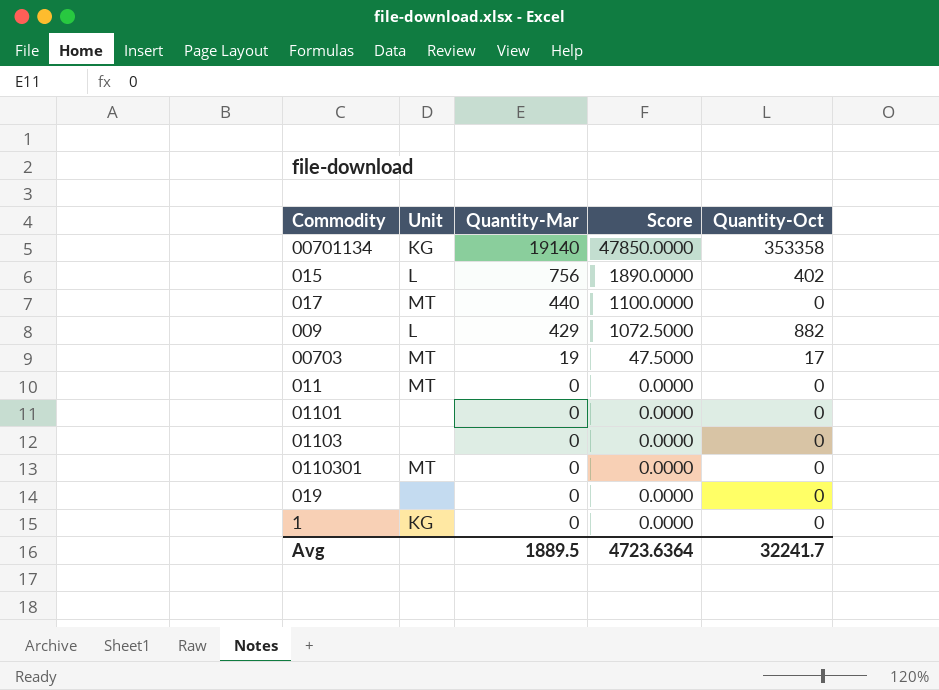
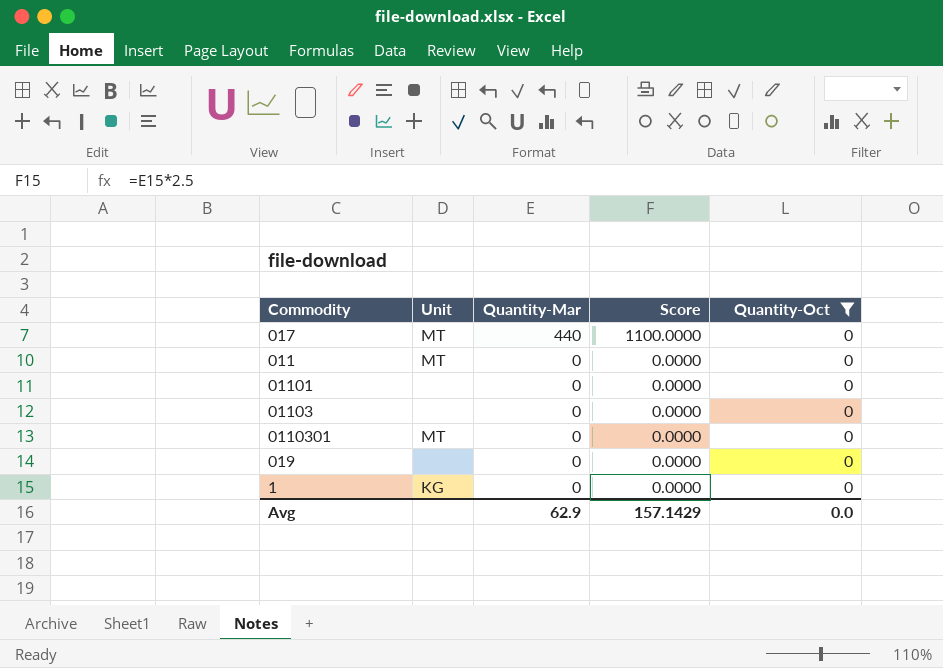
filter: none -> Quantity-Oct = 0
Avg | Quantity-Mar: 1889.5 -> 62.9
Avg | Score: 4723.6364 -> 157.1429
Avg | Quantity-Oct: 32241.7 -> 0.0

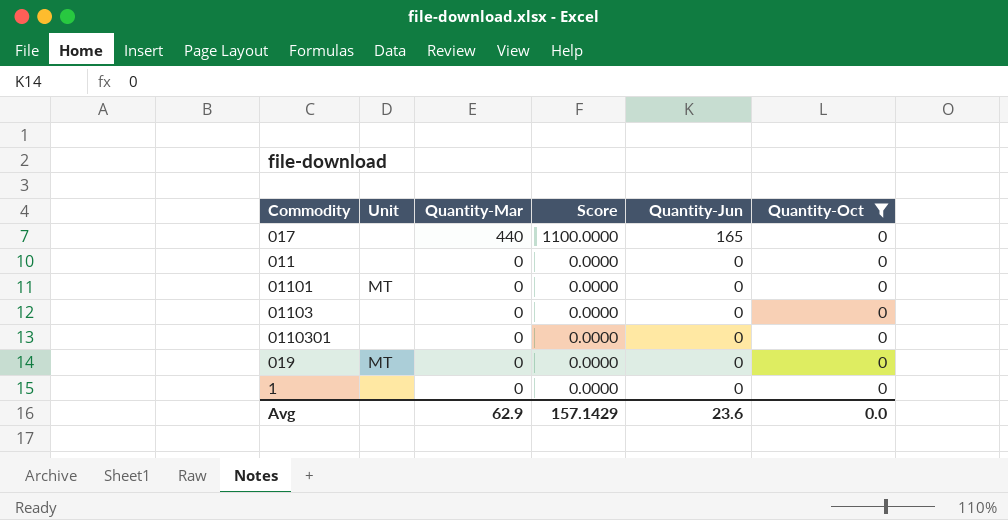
column Quantity-Jun | position: none -> 5
017 | Unit: MT -> none
011 | Unit: MT -> none
01101 | Unit: none -> MT
0110301 | Unit: MT -> none
019 | Unit: none -> MT
1 | Unit: KG -> none

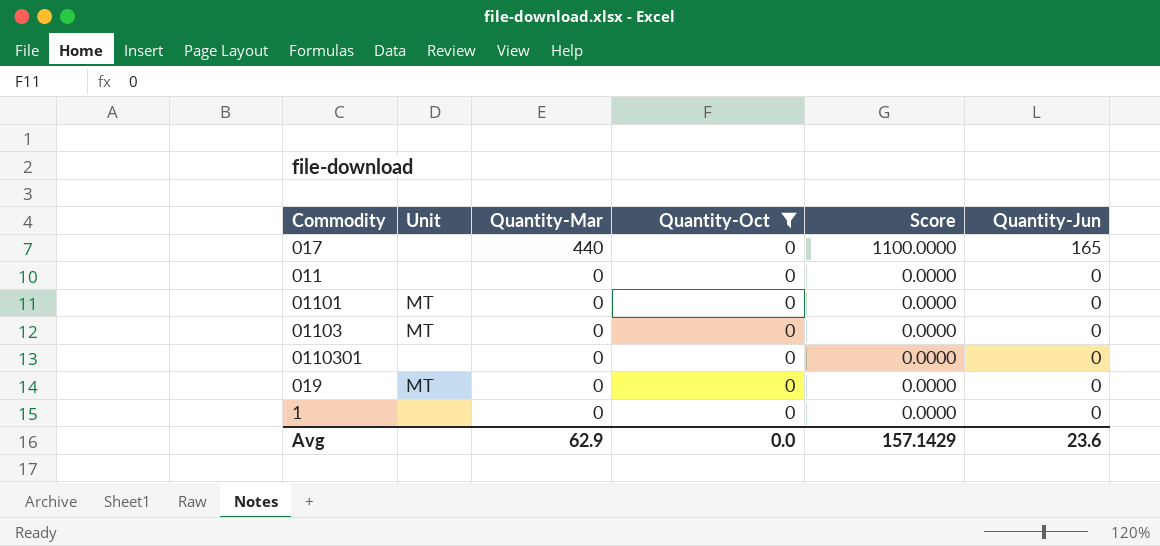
column Quantity-Oct | position: 6 -> 4
01103 | Unit: none -> MT

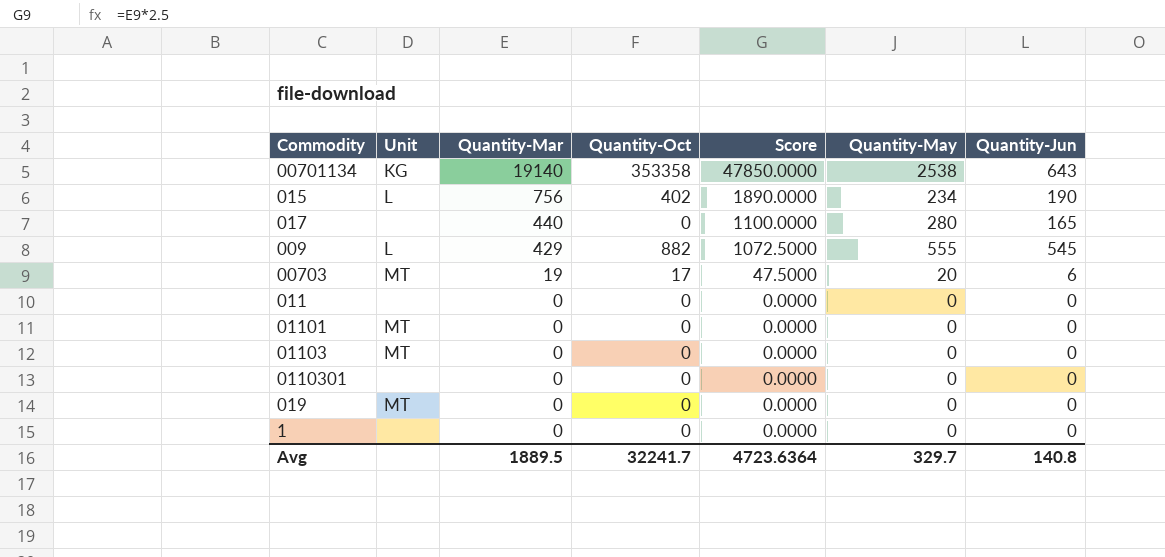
filter: Quantity-Oct = 0 -> none
column Quantity-May | position: none -> 6
Avg | Quantity-Mar: 62.9 -> 1889.5
Avg | Quantity-Oct: 0.0 -> 32241.7
Avg | Score: 157.1429 -> 4723.6364
Avg | Quantity-Jun: 23.6 -> 140.8

